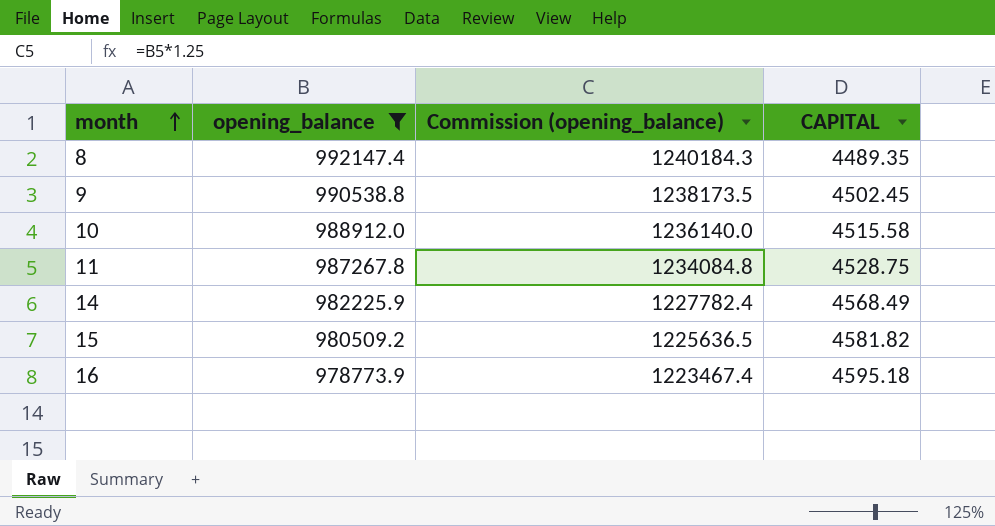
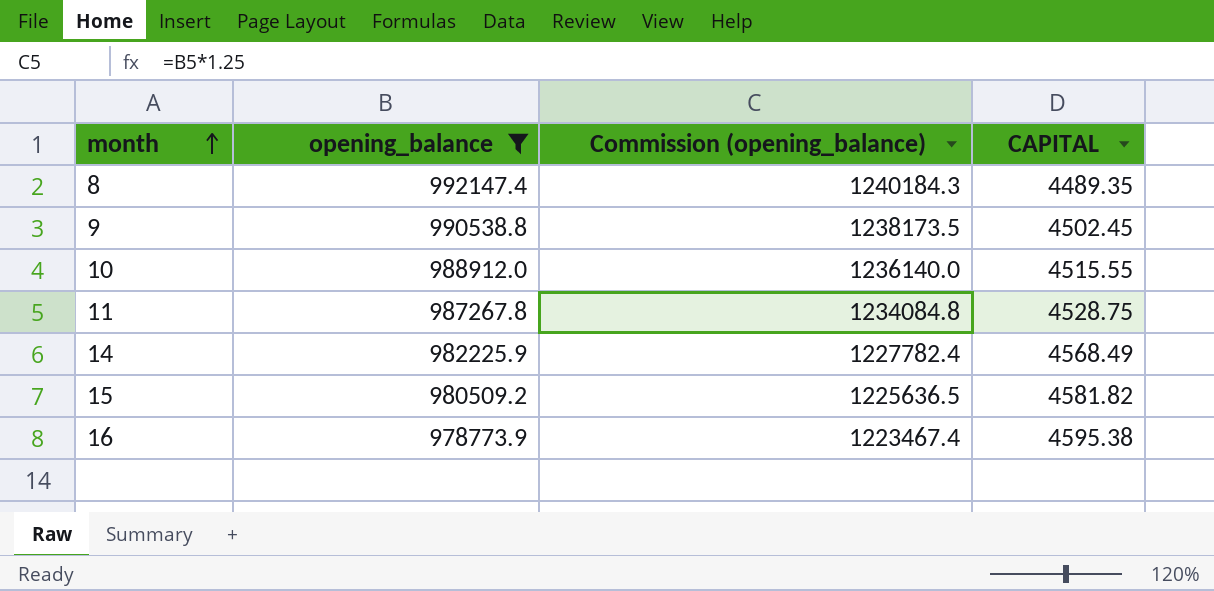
10 | CAPITAL: 4515.58 -> 4515.55
16 | CAPITAL: 4595.18 -> 4595.38

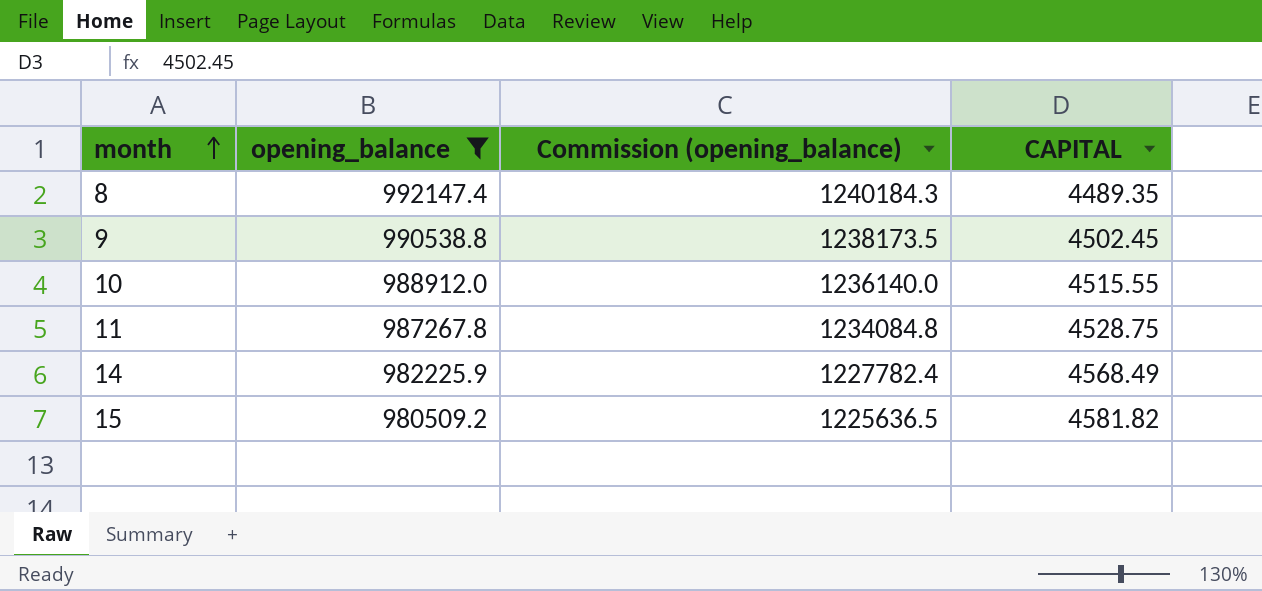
row 16: 978773.9 | 1223467.4 | 4595.38 -> none

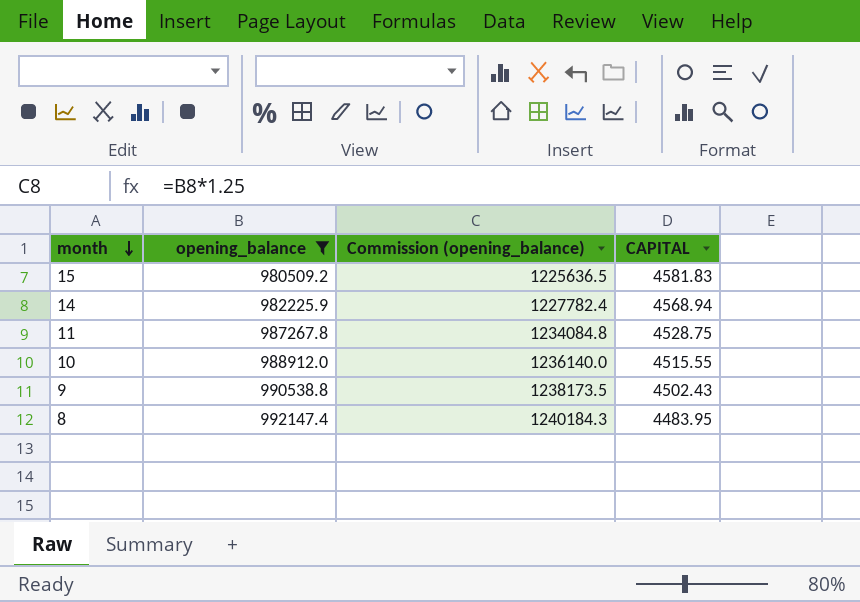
row order: month ascending -> month descending
15 | CAPITAL: 4581.82 -> 4581.83
14 | CAPITAL: 4568.49 -> 4568.94
9 | CAPITAL: 4502.45 -> 4502.43
8 | CAPITAL: 4489.35 -> 4483.95

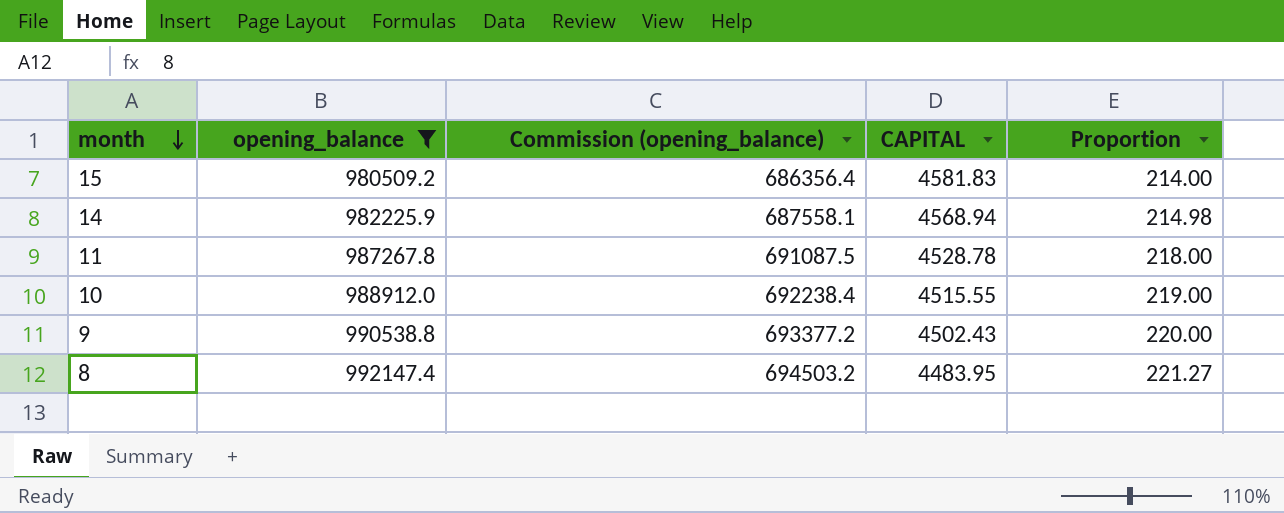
column Commission (opening_balance) | formula: [opening_balance] * 1.25 -> [opening_balance] * 0.7
column Proportion | formula: none -> [opening_balance] / [CAPITAL]
11 | CAPITAL: 4528.75 -> 4528.78

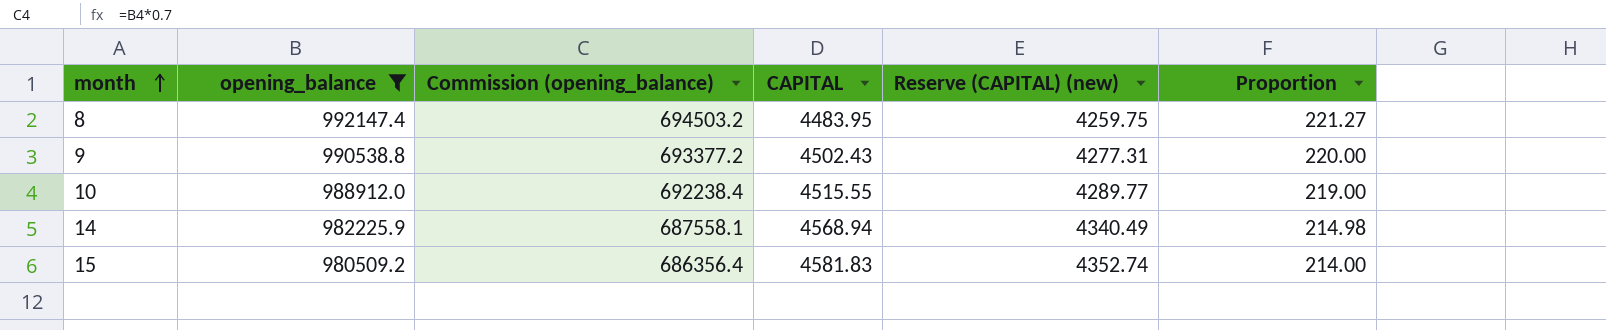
row order: month descending -> month ascending
column Reserve (CAPITAL) (new) | formula: none -> [CAPITAL] * 0.95
row 11: 987267.8 | 691087.5 | 4528.78 | 218.00 -> none

